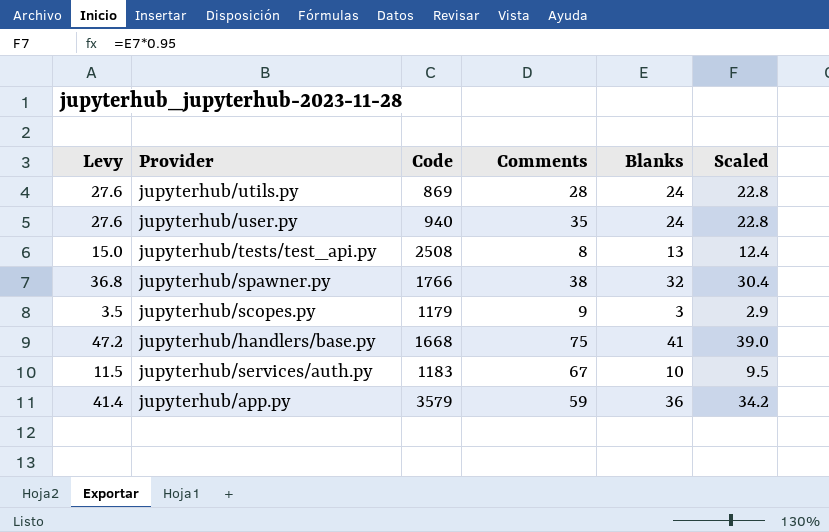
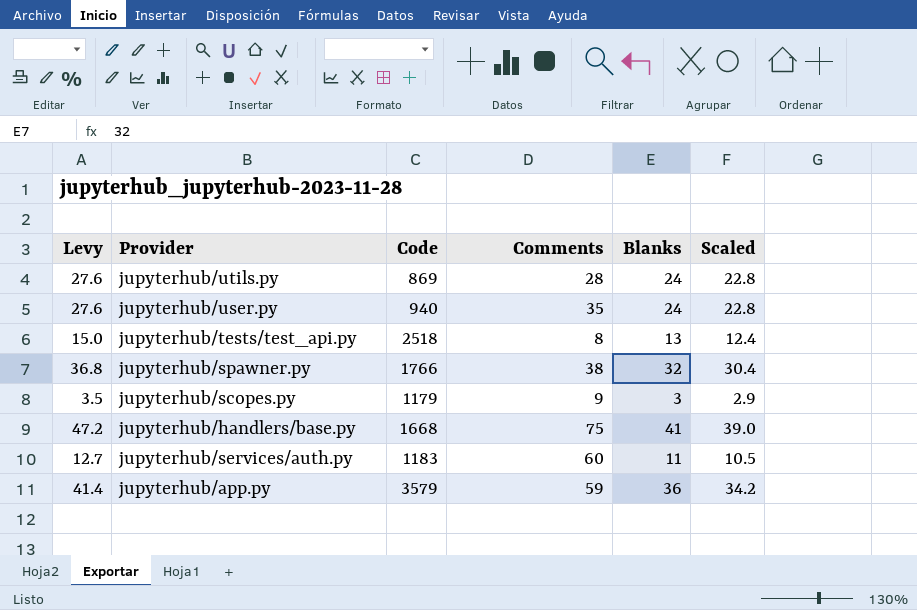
jupyterhub/tests/test_api.py | Code: 2508 -> 2518
jupyterhub/services/auth.py | Levy: 11.5 -> 12.7
jupyterhub/services/auth.py | Comments: 67 -> 60
jupyterhub/services/auth.py | Blanks: 10 -> 11
jupyterhub/services/auth.py | Scaled: 9.5 -> 10.5

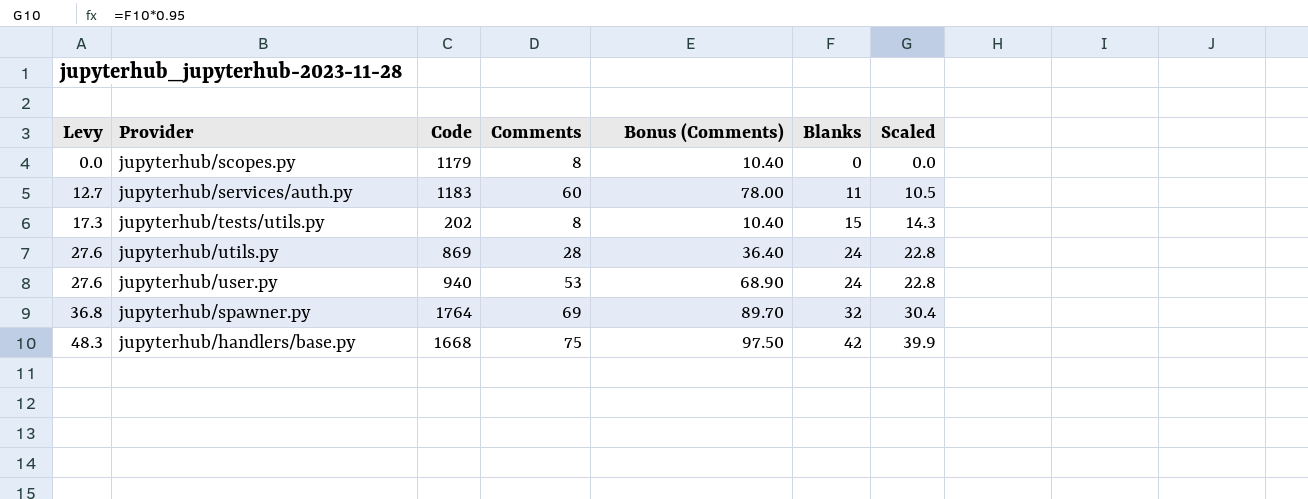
row order: none -> Levy ascending
column Bonus (Comments) | formula: none -> [Comments] * 1.3
row jupyterhub/tests/test_api.py: 15.0 | 2518 | 8 | 13 | 12.4 -> none
row jupyterhub/app.py: 41.4 | 3579 | 59 | 36 | 34.2 -> none
jupyterhub/scopes.py | Levy: 3.5 -> 0.0
jupyterhub/scopes.py | Comments: 9 -> 8
jupyterhub/scopes.py | Blanks: 3 -> 0
jupyterhub/scopes.py | Scaled: 2.9 -> 0.0
row jupyterhub/tests/utils.py: none -> 17.3 | 202 | 8 | 10.40 | 15 | 14.3
jupyterhub/user.py | Comments: 35 -> 53
jupyterhub/spawner.py | Code: 1766 -> 1764
jupyterhub/spawner.py | Comments: 38 -> 69
jupyterhub/handlers/base.py | Levy: 47.2 -> 48.3
jupyterhub/handlers/base.py | Blanks: 41 -> 42
jupyterhub/handlers/base.py | Scaled: 39.0 -> 39.9

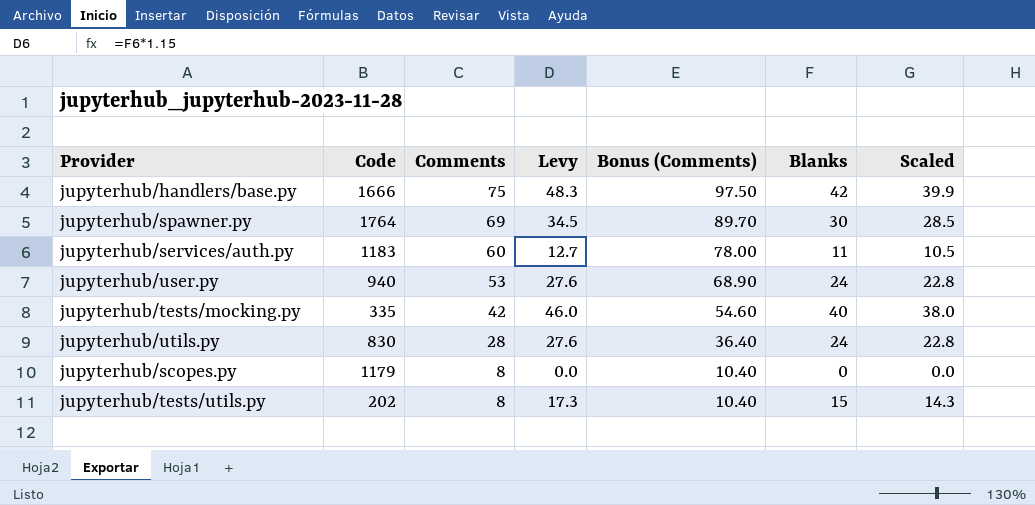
row order: Levy ascending -> Comments descending
column Levy | position: 1 -> 4
jupyterhub/handlers/base.py | Code: 1668 -> 1666
jupyterhub/spawner.py | Levy: 36.8 -> 34.5
jupyterhub/spawner.py | Blanks: 32 -> 30
jupyterhub/spawner.py | Scaled: 30.4 -> 28.5
row jupyterhub/tests/mocking.py: none -> 335 | 42 | 46.0 | 54.60 | 40 | 38.0
jupyterhub/utils.py | Code: 869 -> 830

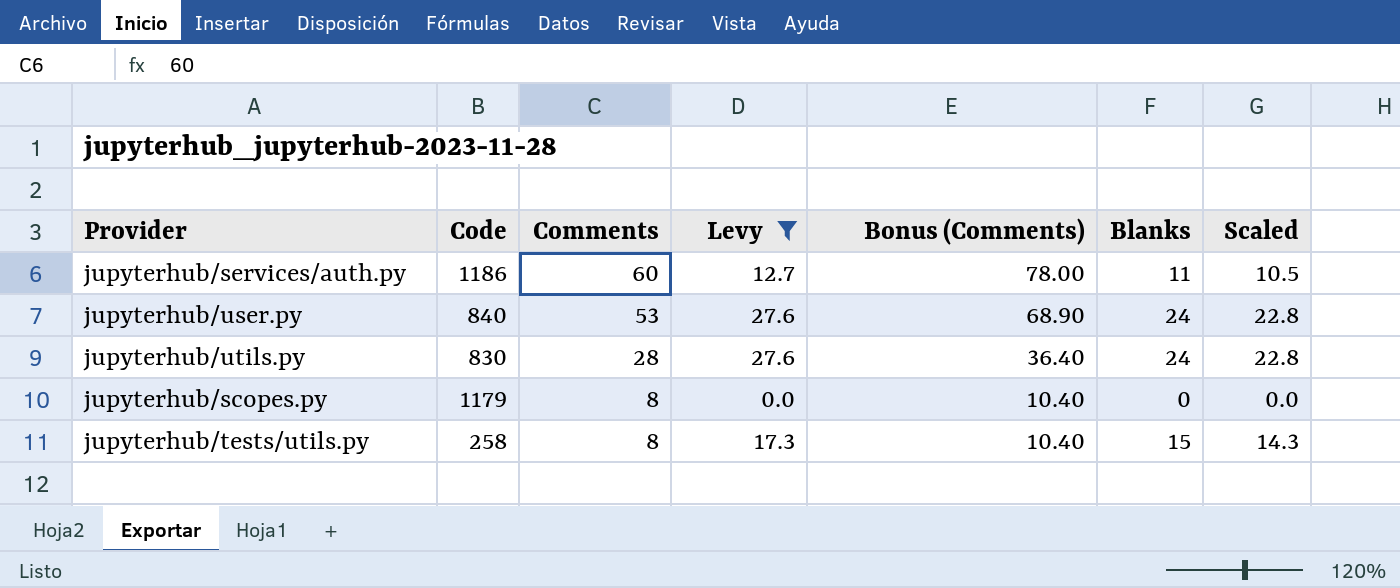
filter: none -> Levy <= 27.6
jupyterhub/services/auth.py | Code: 1183 -> 1186
jupyterhub/user.py | Code: 940 -> 840
jupyterhub/tests/utils.py | Code: 202 -> 258

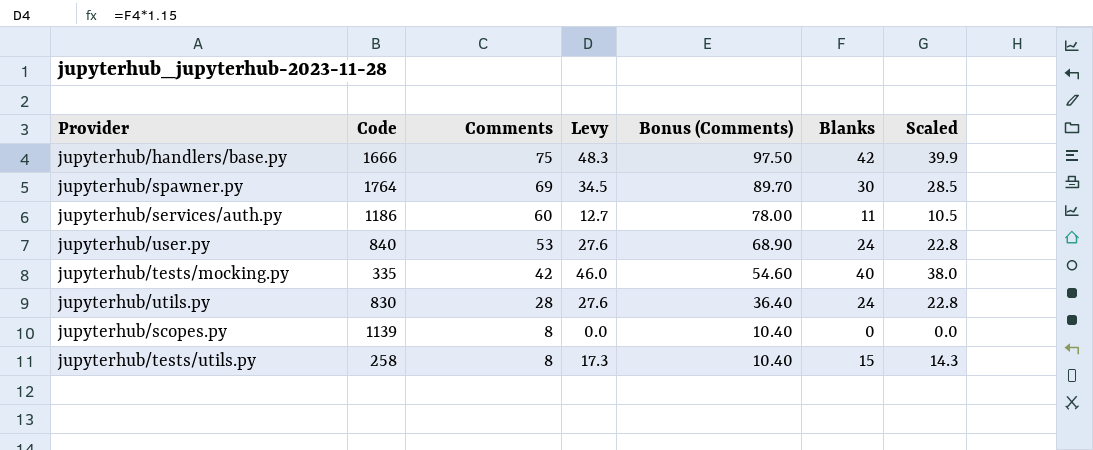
filter: Levy <= 27.6 -> none
jupyterhub/scopes.py | Code: 1179 -> 1139

